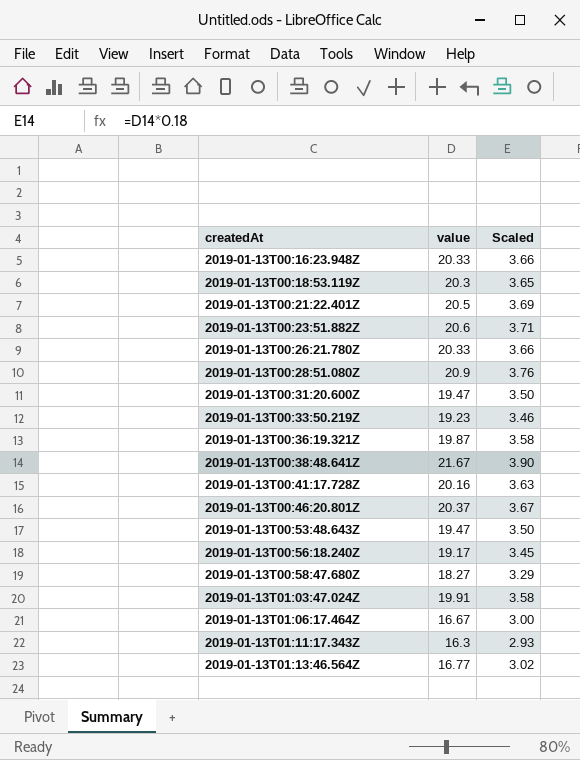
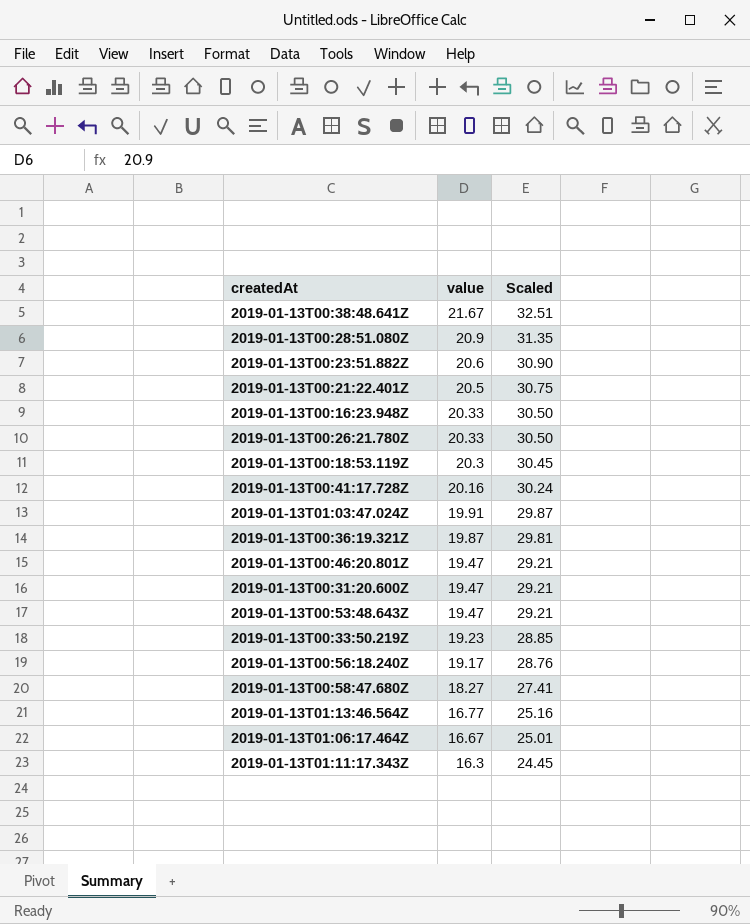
row order: createdAt ascending -> value descending
column Scaled | formula: [value] * 0.18 -> [value] * 1.5
2019-01-13T00:46:20.801Z | value: 20.37 -> 19.47

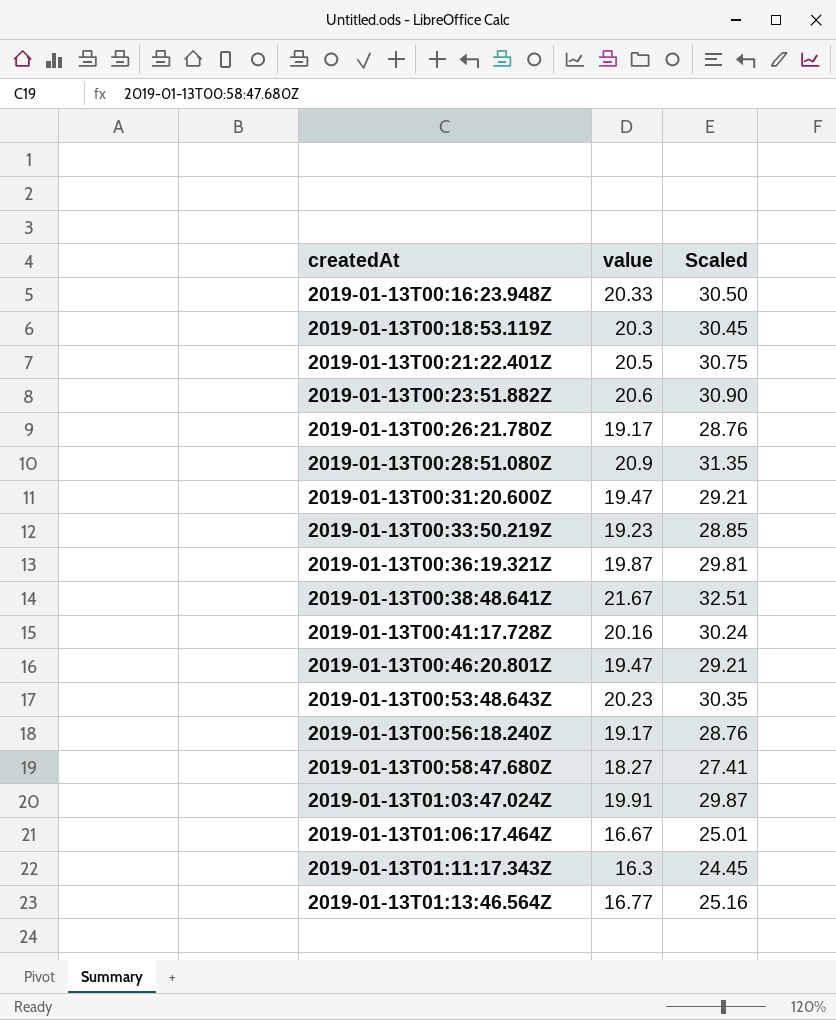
row order: value descending -> createdAt ascending
2019-01-13T00:26:21.780Z | value: 20.33 -> 19.17
2019-01-13T00:26:21.780Z | Scaled: 30.50 -> 28.76
2019-01-13T00:53:48.643Z | value: 19.47 -> 20.23
2019-01-13T00:53:48.643Z | Scaled: 29.21 -> 30.35

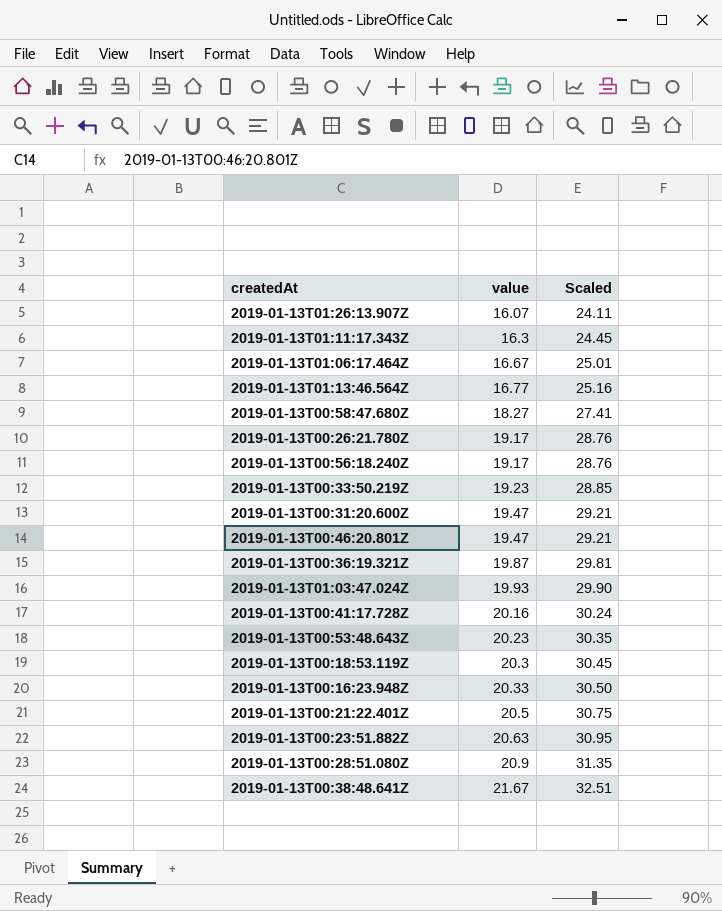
row order: createdAt ascending -> value ascending
row 2019-01-13T01:26:13.907Z: none -> 16.07 | 24.11
2019-01-13T01:03:47.024Z | value: 19.91 -> 19.93
2019-01-13T01:03:47.024Z | Scaled: 29.87 -> 29.90
2019-01-13T00:23:51.882Z | value: 20.6 -> 20.63
2019-01-13T00:23:51.882Z | Scaled: 30.90 -> 30.95

